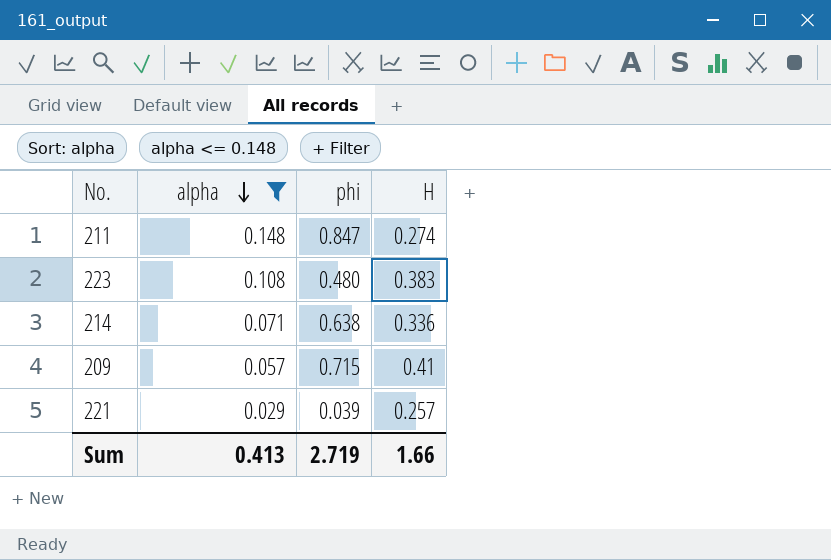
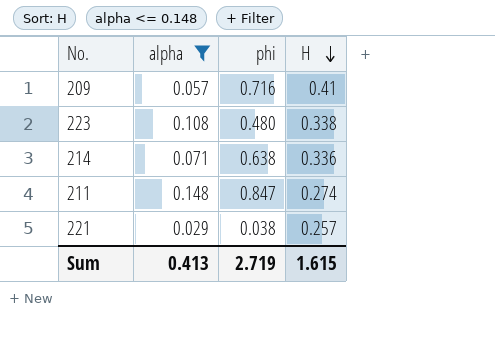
row order: alpha descending -> H descending
209 | phi: 0.715 -> 0.716
223 | H: 0.383 -> 0.338
221 | phi: 0.039 -> 0.038
Sum | H: 1.66 -> 1.615

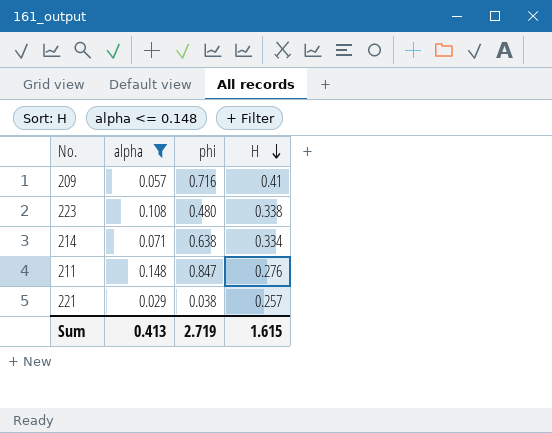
214 | H: 0.336 -> 0.334
211 | H: 0.274 -> 0.276

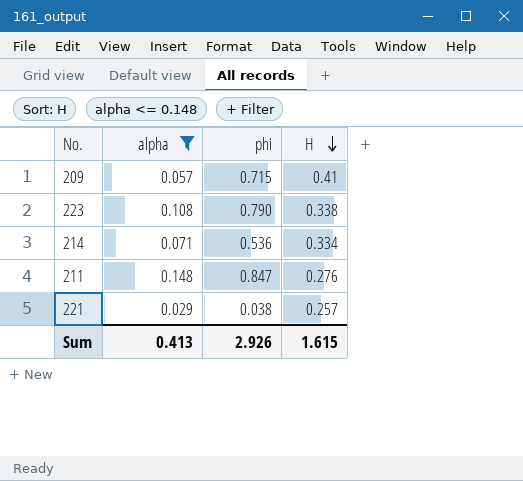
209 | phi: 0.716 -> 0.715
223 | phi: 0.480 -> 0.790
214 | phi: 0.638 -> 0.536
Sum | phi: 2.719 -> 2.926

